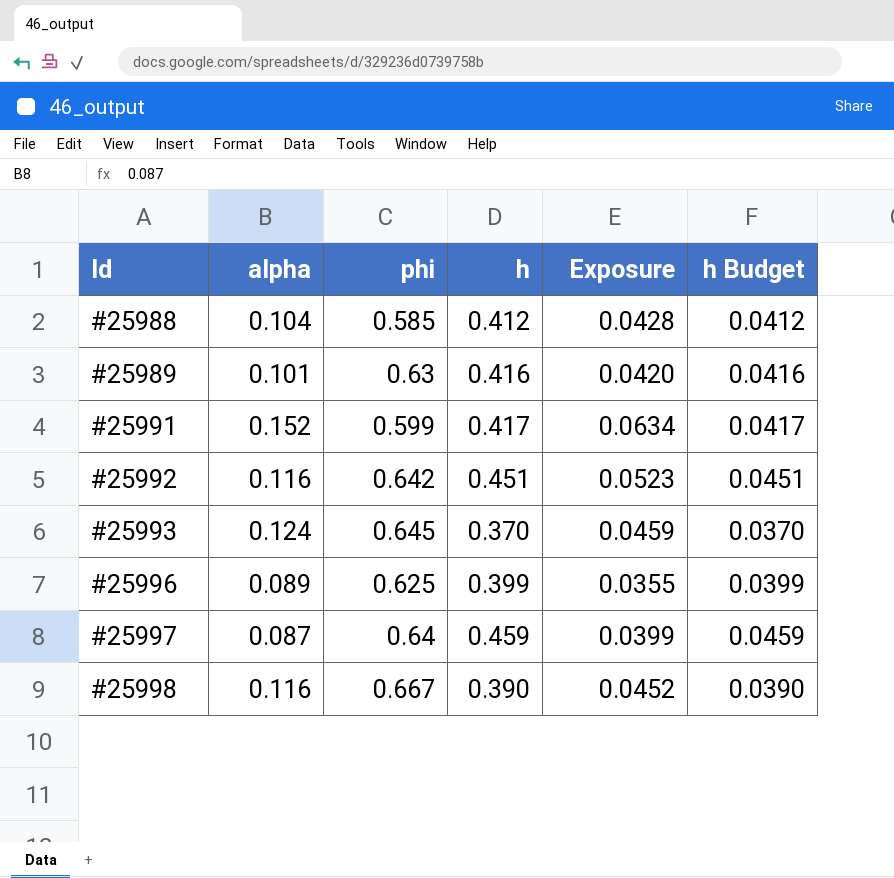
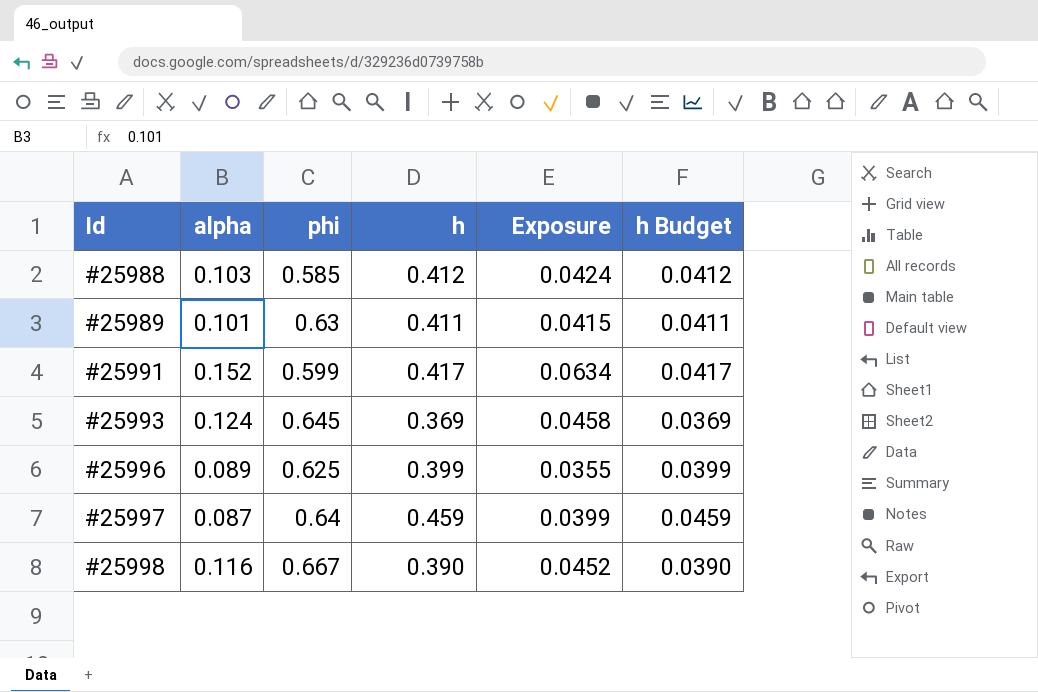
row #25992: 0.116 | 0.642 | 0.451 | 0.0523 | 0.0451 -> none
#25988 | alpha: 0.104 -> 0.103
#25988 | Exposure: 0.0428 -> 0.0424
#25989 | h: 0.416 -> 0.411
#25989 | Exposure: 0.0420 -> 0.0415
#25989 | h Budget: 0.0416 -> 0.0411
#25993 | h: 0.370 -> 0.369
#25993 | Exposure: 0.0459 -> 0.0458
#25993 | h Budget: 0.0370 -> 0.0369

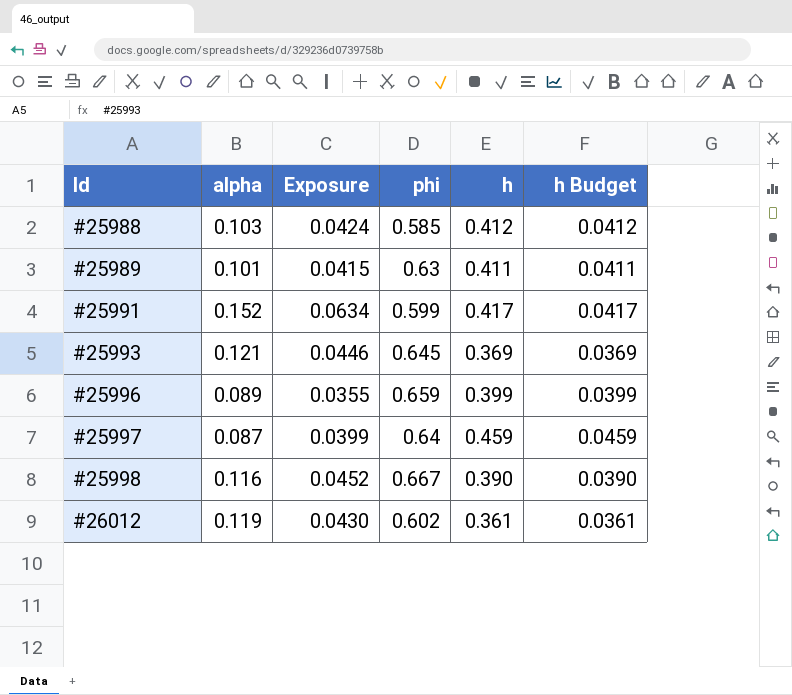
column Exposure | position: 5 -> 3
#25993 | alpha: 0.124 -> 0.121
#25993 | Exposure: 0.0458 -> 0.0446
#25996 | phi: 0.625 -> 0.659
row #26012: none -> 0.119 | 0.0430 | 0.602 | 0.361 | 0.0361

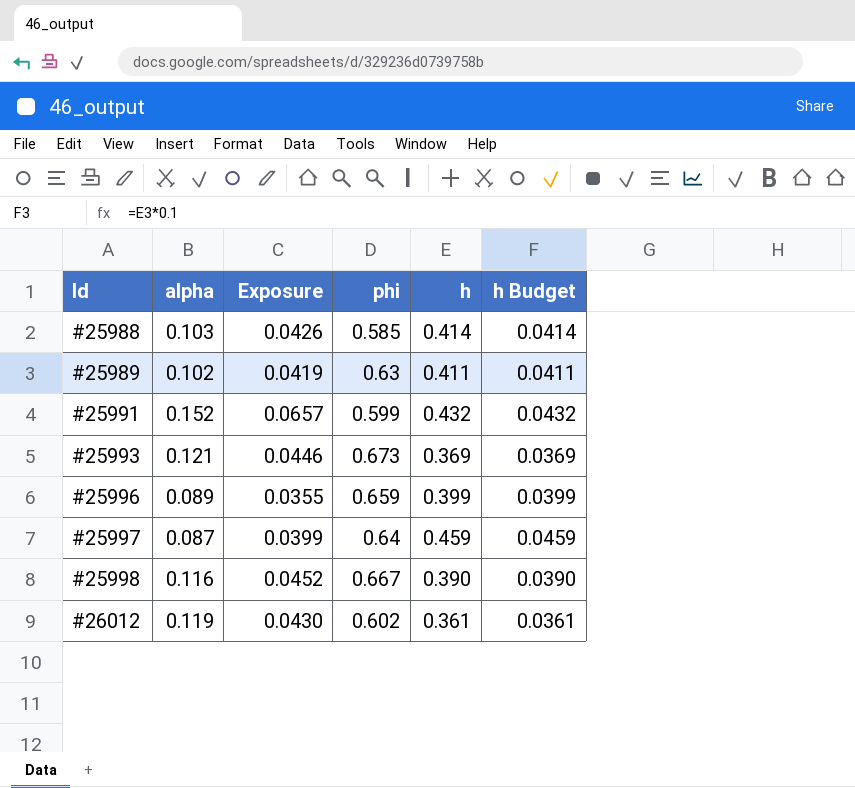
#25988 | Exposure: 0.0424 -> 0.0426
#25988 | h: 0.412 -> 0.414
#25988 | h Budget: 0.0412 -> 0.0414
#25989 | alpha: 0.101 -> 0.102
#25989 | Exposure: 0.0415 -> 0.0419
#25991 | Exposure: 0.0634 -> 0.0657
#25991 | h: 0.417 -> 0.432
#25991 | h Budget: 0.0417 -> 0.0432
#25993 | phi: 0.645 -> 0.673

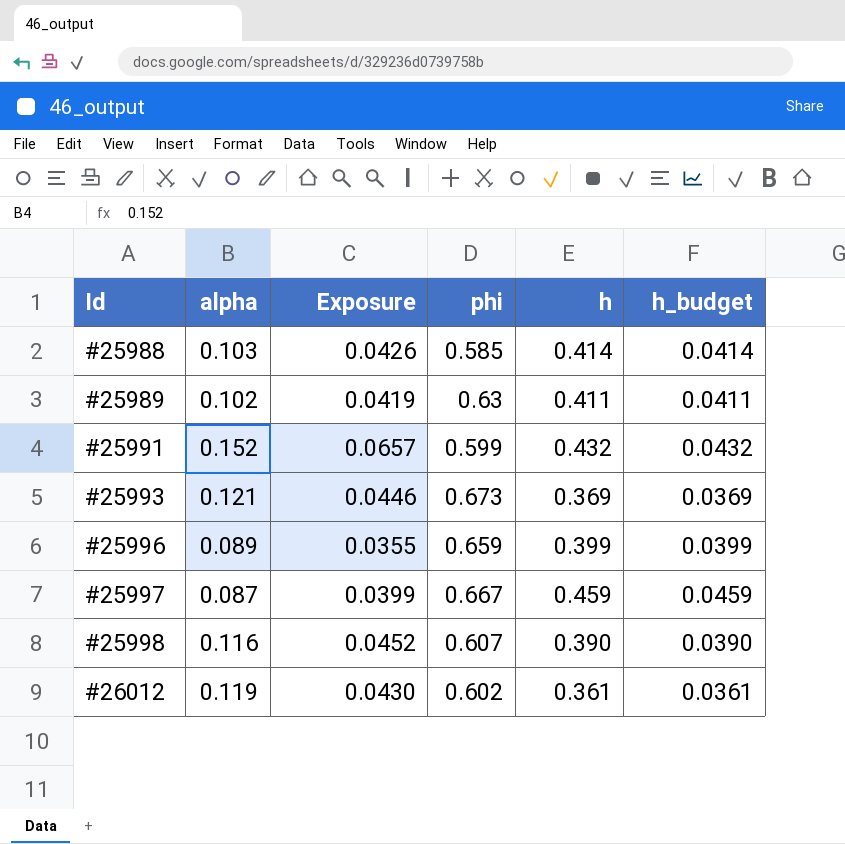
column name: h Budget -> h_budget
#25997 | phi: 0.64 -> 0.667
#25998 | phi: 0.667 -> 0.607

